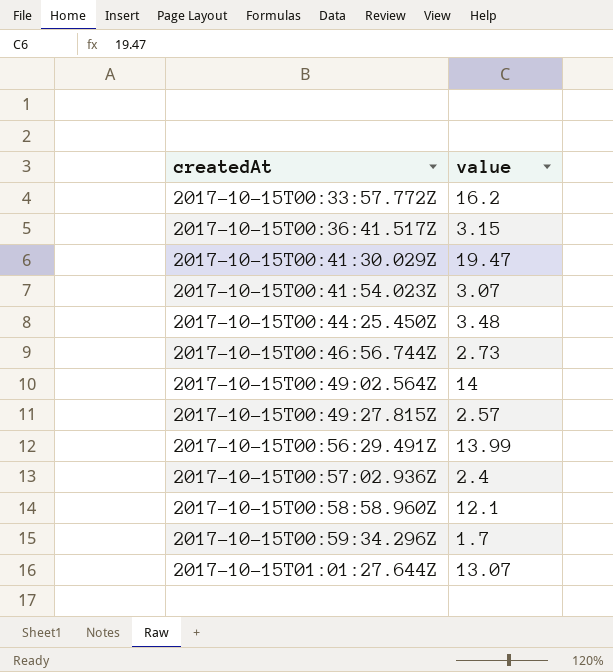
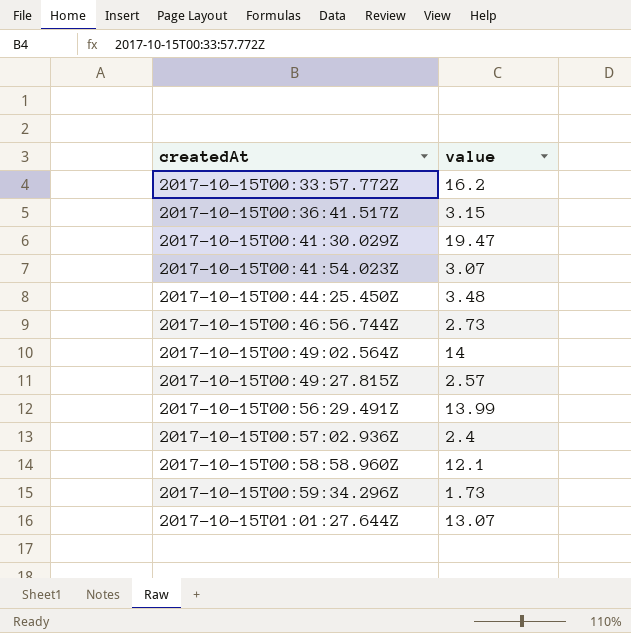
2017-10-15T00:59:34.296Z | value: 1.7 -> 1.73

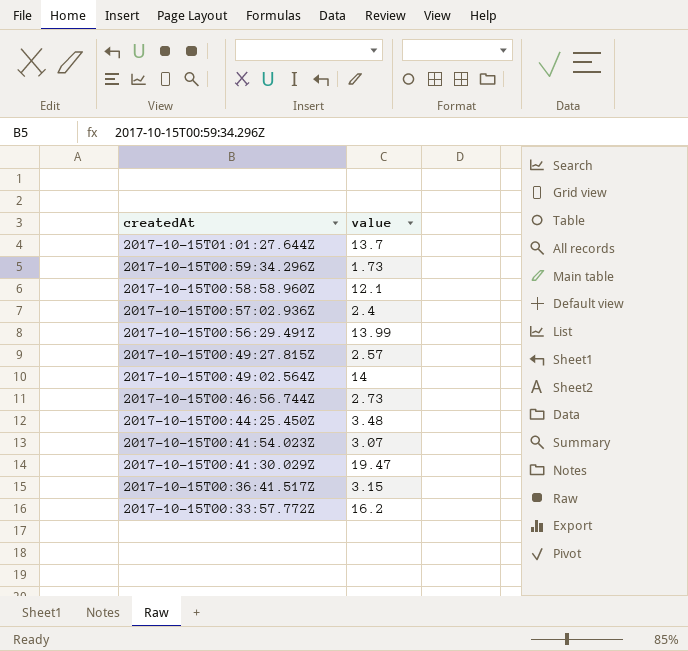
row order: createdAt ascending -> createdAt descending
2017-10-15T01:01:27.644Z | value: 13.07 -> 13.7

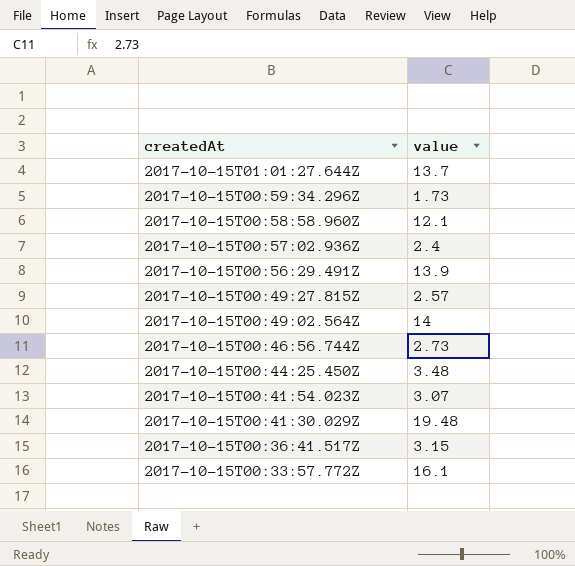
2017-10-15T00:56:29.491Z | value: 13.99 -> 13.9
2017-10-15T00:41:30.029Z | value: 19.47 -> 19.48
2017-10-15T00:33:57.772Z | value: 16.2 -> 16.1

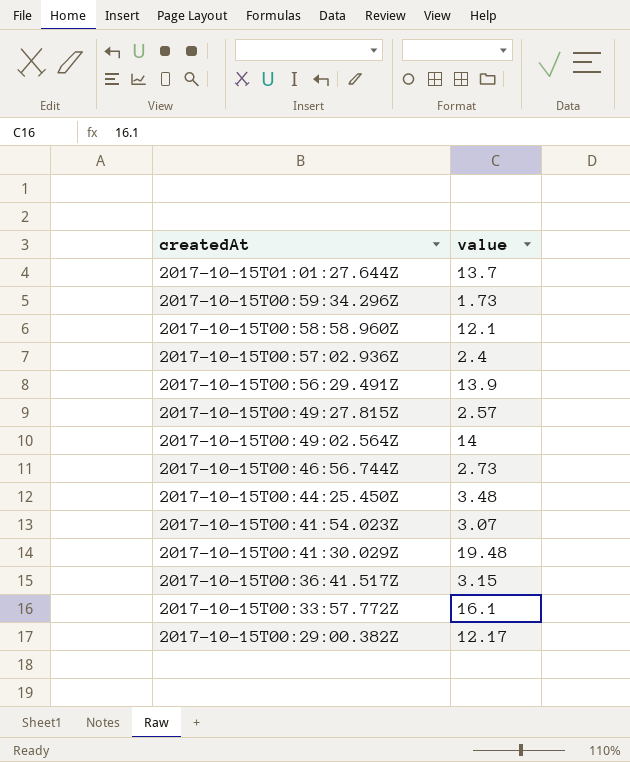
row 2017-10-15T00:29:00.382Z: none -> 12.17

